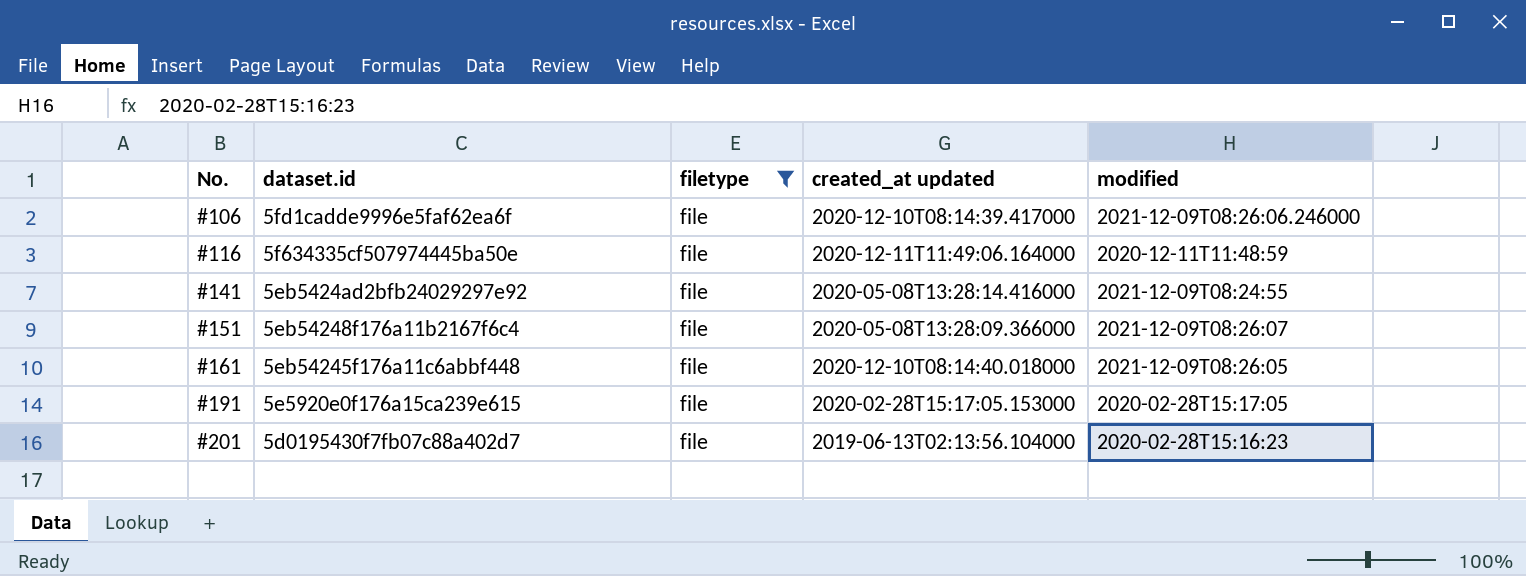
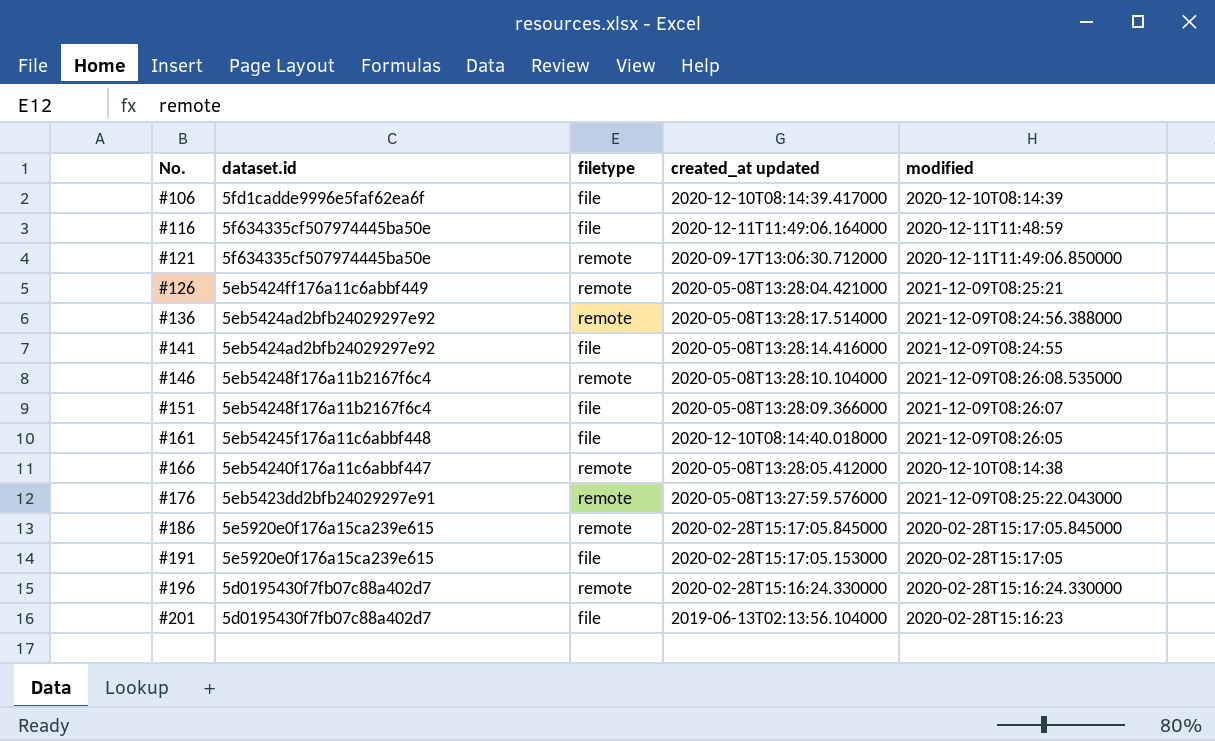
filter: filetype = file -> none
#106 | modified: 2021-12-09T08:26:06.246000 -> 2020-12-10T08:14:39

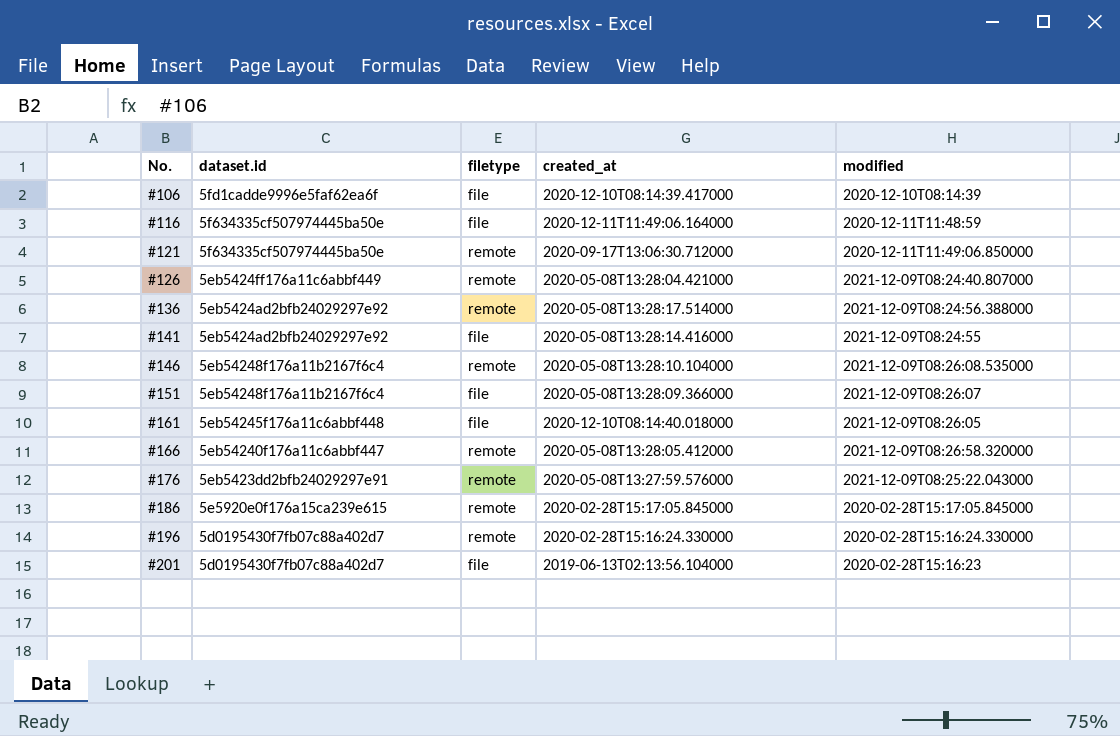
column name: created_at updated -> created_at
row #191: 5e5920e0f176a15ca239e615 | file | 2020-02-28T15:17:05.153000 | 2020-02-28T15:17:05 -> none
#126 | modified: 2021-12-09T08:25:21 -> 2021-12-09T08:24:40.807000
#166 | modified: 2020-12-10T08:14:38 -> 2021-12-09T08:26:58.320000

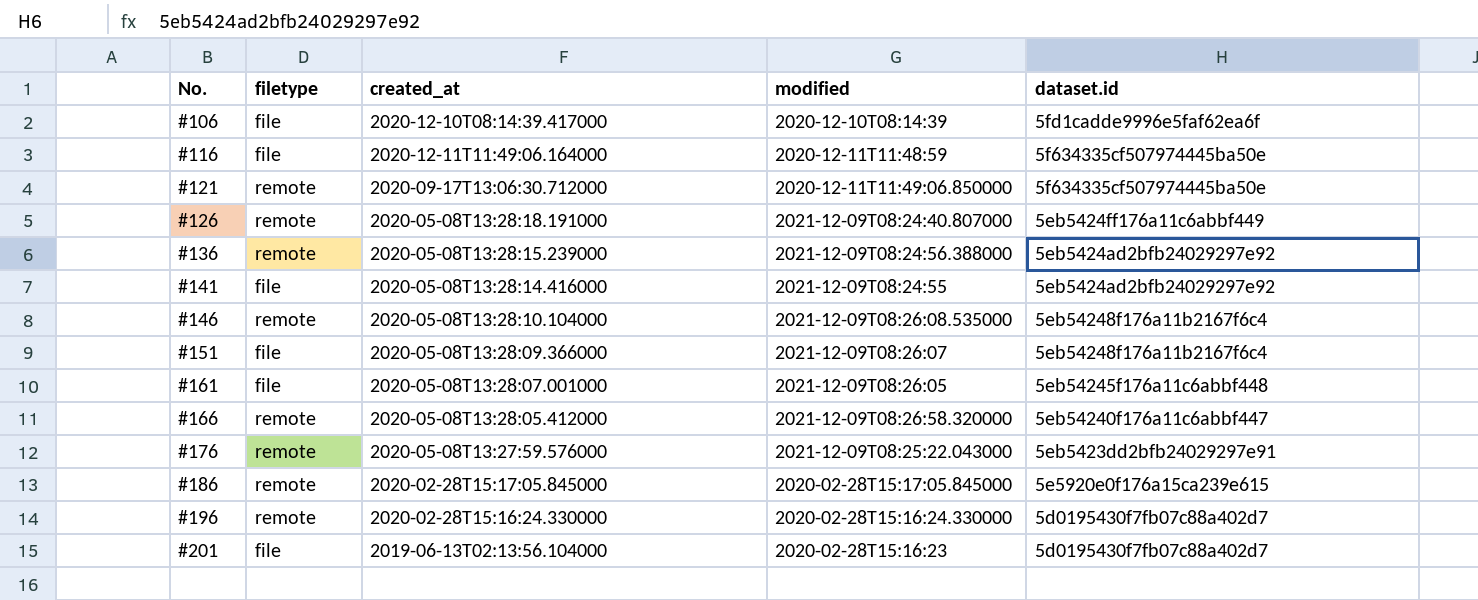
column dataset.id | position: 2 -> 5
#126 | created_at: 2020-05-08T13:28:04.421000 -> 2020-05-08T13:28:18.191000
#136 | created_at: 2020-05-08T13:28:17.514000 -> 2020-05-08T13:28:15.239000
#161 | created_at: 2020-12-10T08:14:40.018000 -> 2020-05-08T13:28:07.001000

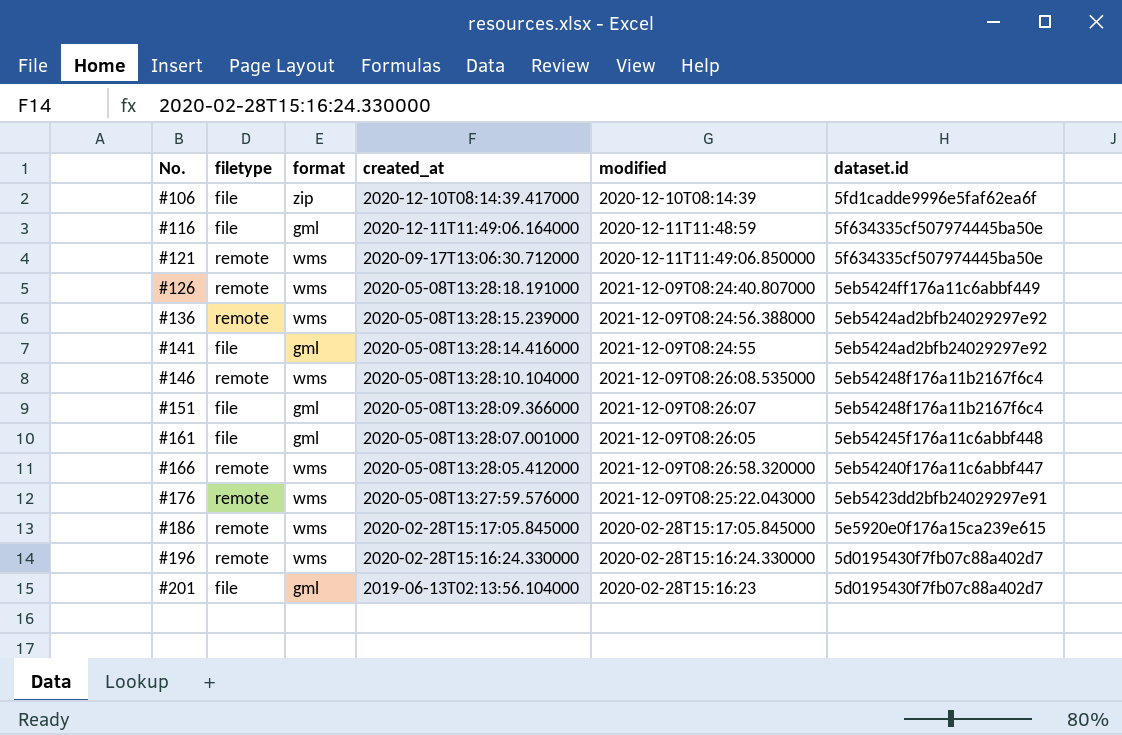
column format | position: none -> 3

